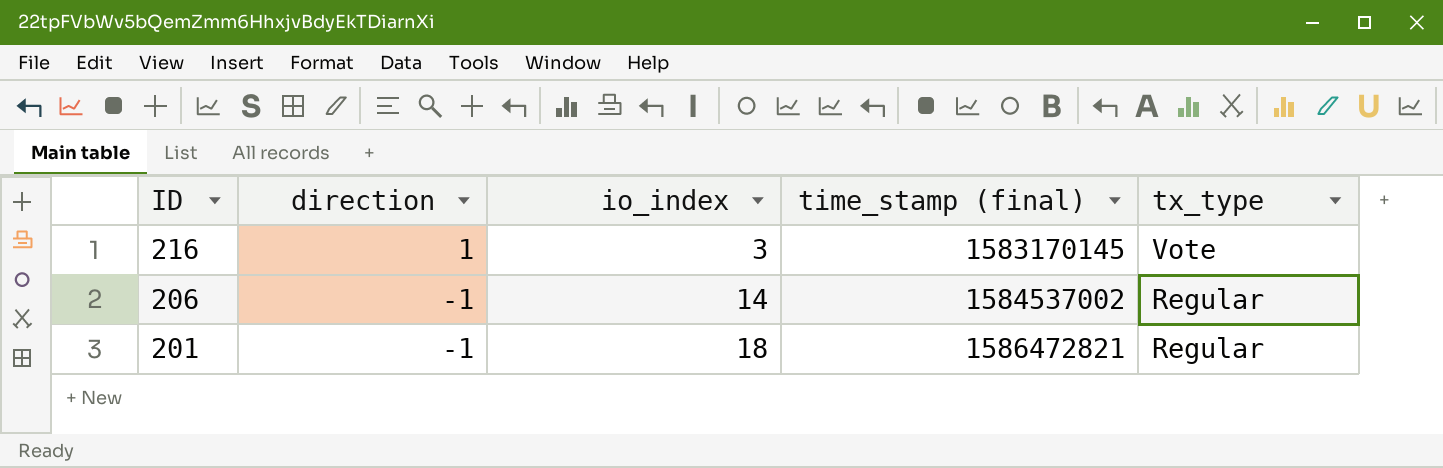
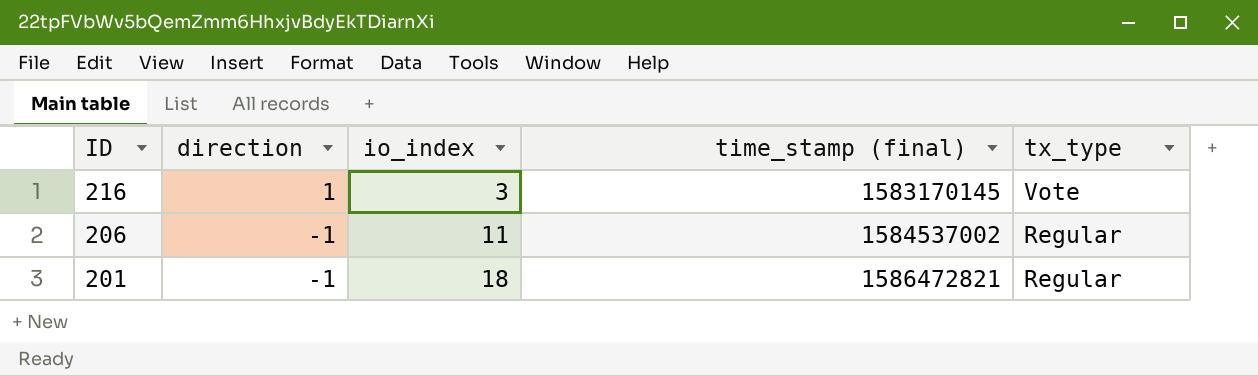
206 | io_index: 14 -> 11

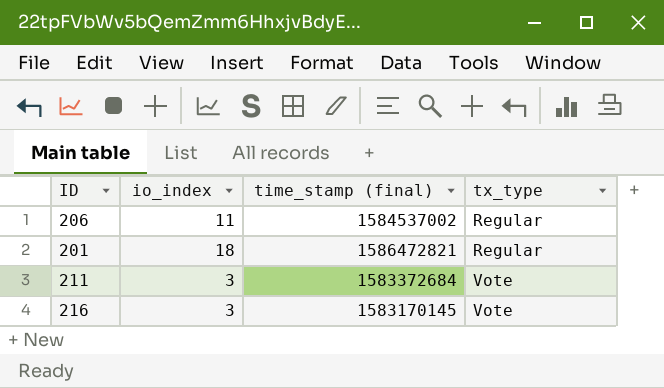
row order: ID descending -> tx_type ascending
column direction | position: 2 -> none
row 211: none -> 3 | 1583372684 | Vote

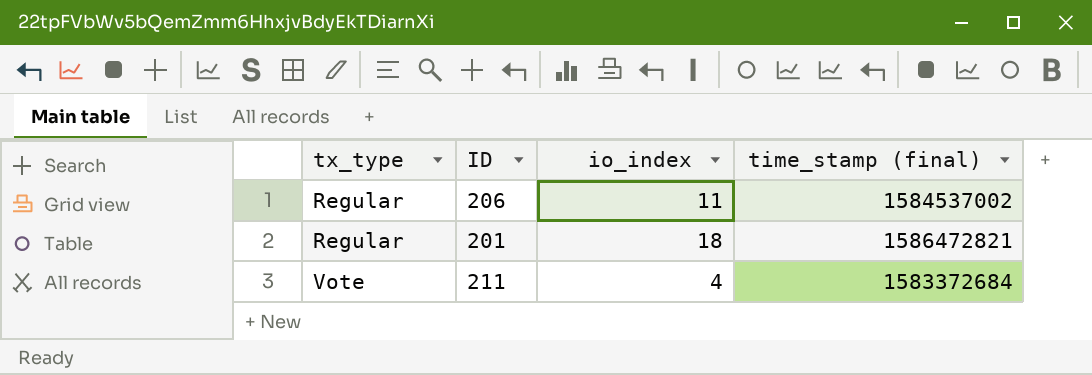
column tx_type | position: 4 -> 1
row 216: 3 | 1583170145 | Vote -> none
211 | io_index: 3 -> 4

